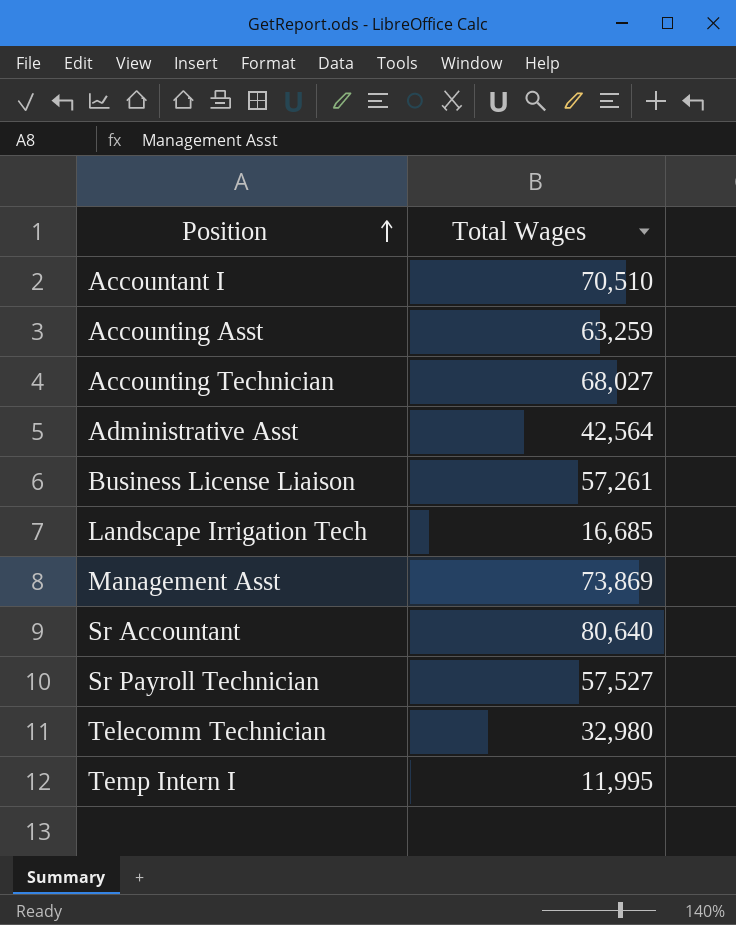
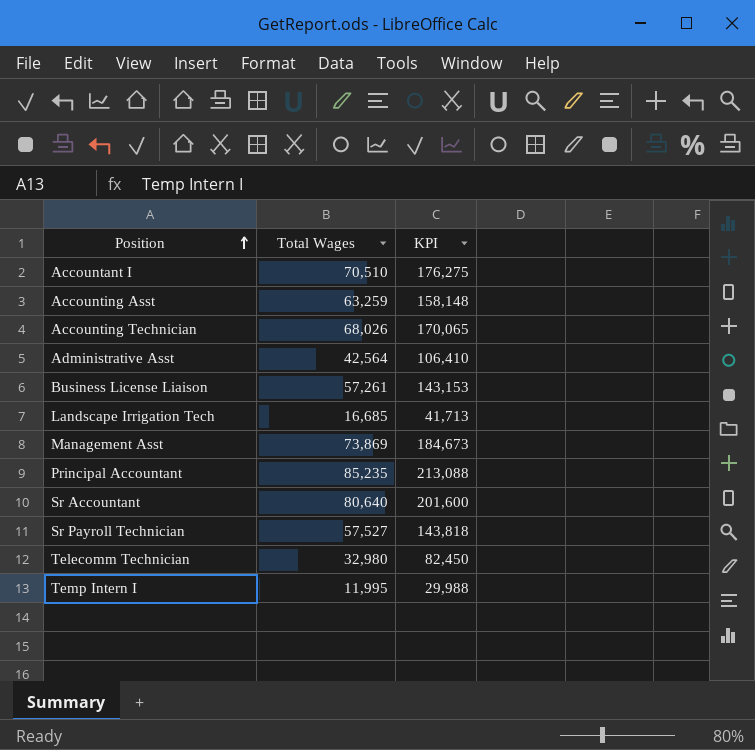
column KPI | formula: none -> [Total Wages] * 2.5
Accounting Technician | Total Wages: 68,027 -> 68,026
row Principal Accountant: none -> 85,235 | 213,088

